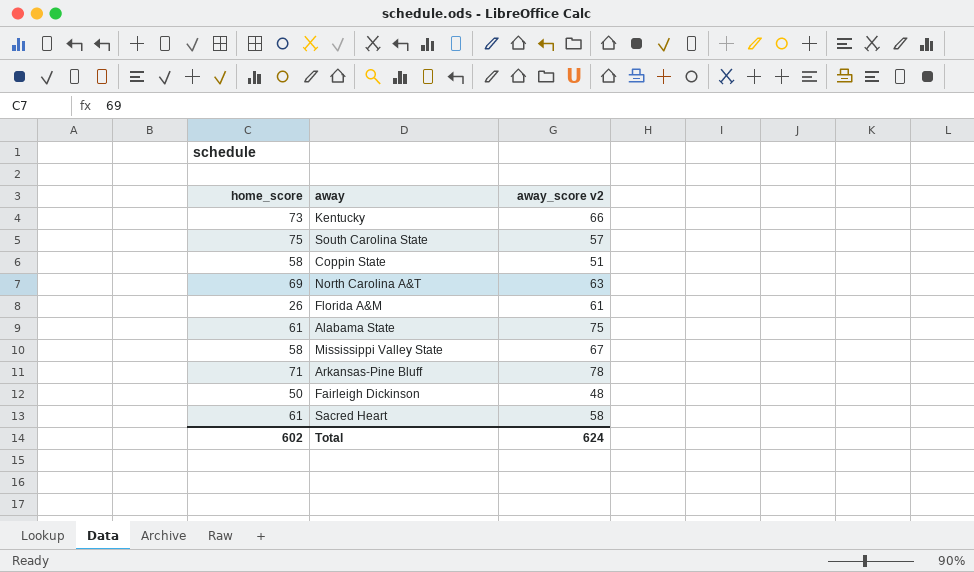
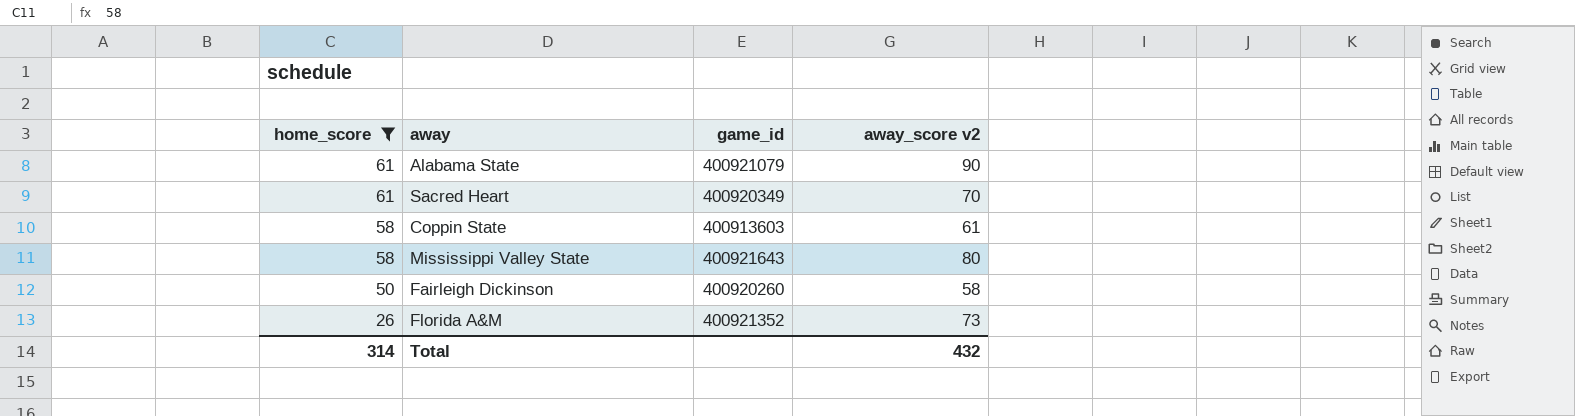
filter: none -> home_score <= 61
row order: none -> home_score descending
column game_id | position: none -> 3
Alabama State | away_score v2: 75 -> 90
Sacred Heart | away_score v2: 58 -> 70
Coppin State | away_score v2: 51 -> 61
Mississippi Valley State | away_score v2: 67 -> 80
Fairleigh Dickinson | away_score v2: 48 -> 58
Florida A&M | away_score v2: 61 -> 73
Total | home_score: 602 -> 314
Total | away_score v2: 624 -> 432

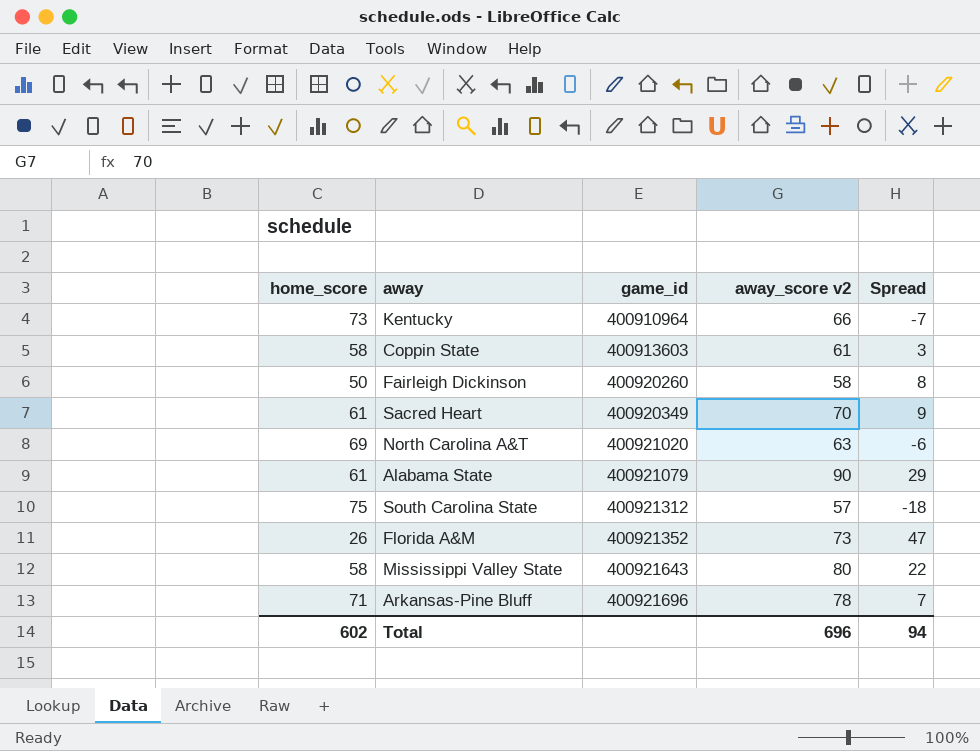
filter: home_score <= 61 -> none
row order: home_score descending -> game_id ascending
column Spread | formula: none -> [away_score v2] - [home_score]
Total | home_score: 314 -> 602
Total | away_score v2: 432 -> 696

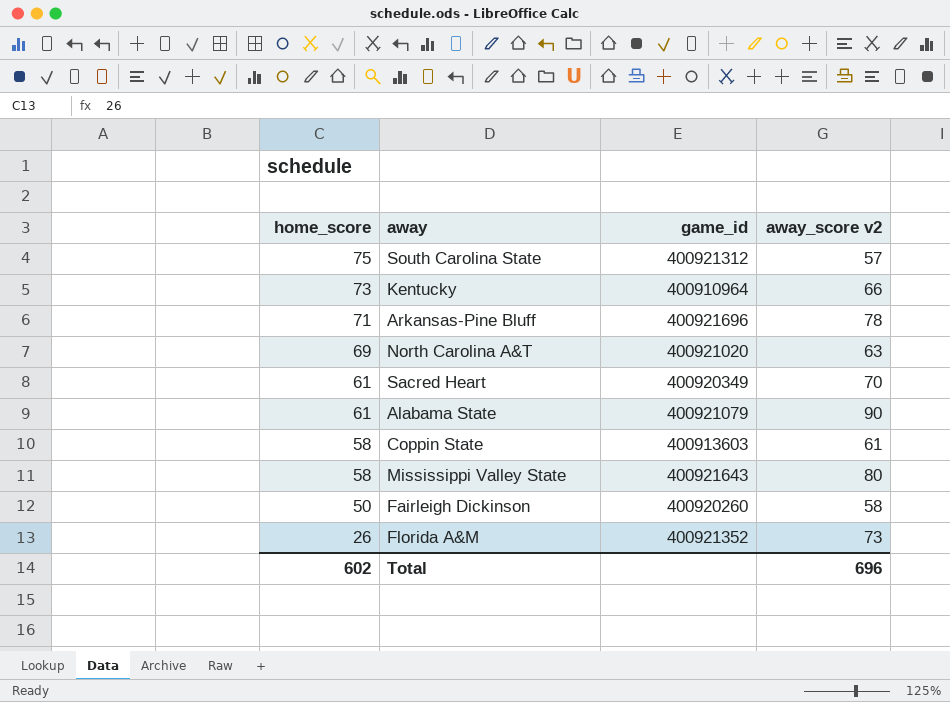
row order: game_id ascending -> home_score descending
column Spread | formula: [away_score v2] - [home_score] -> none

